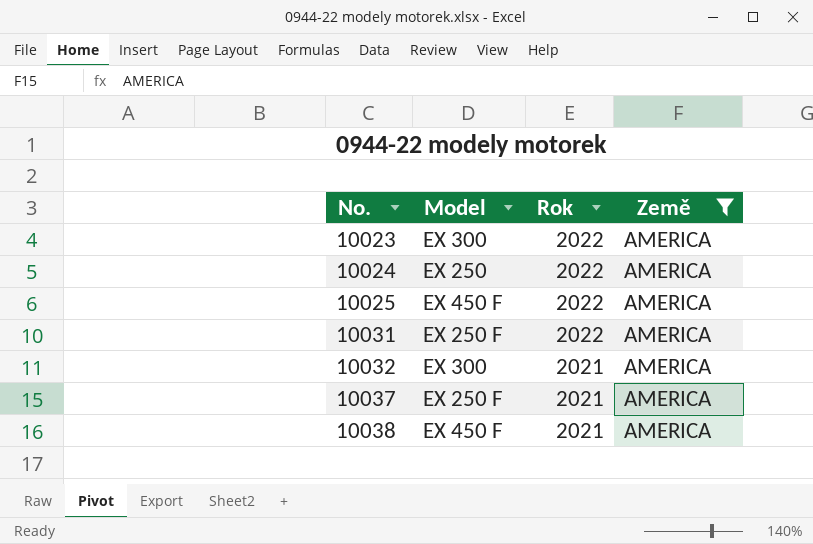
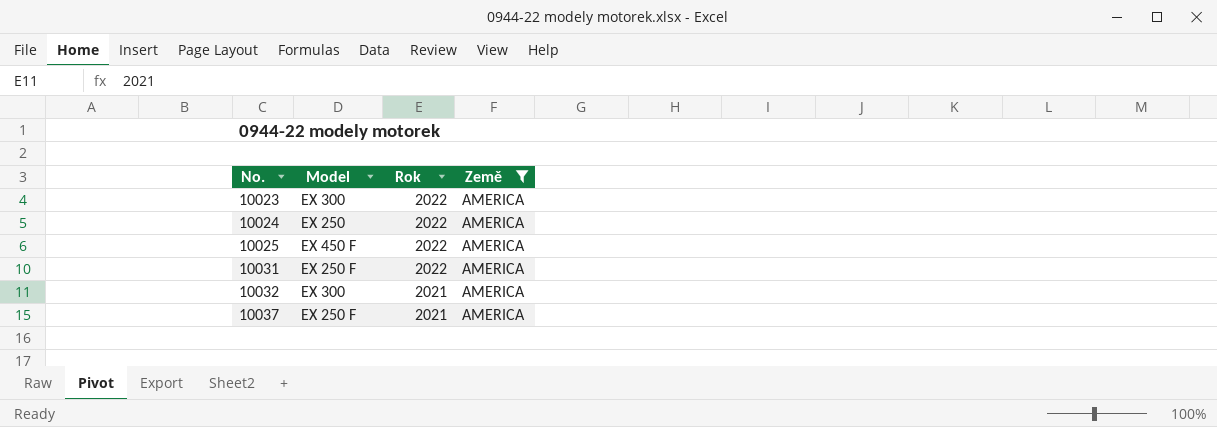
row 10038: EX 450 F | 2021 | AMERICA -> none

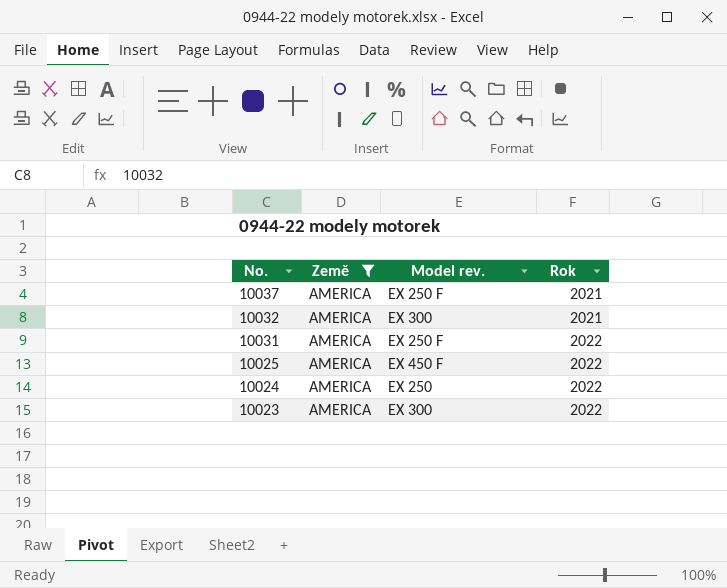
row order: No. ascending -> No. descending
column Země | position: 4 -> 2
column name: Model -> Model rev.

